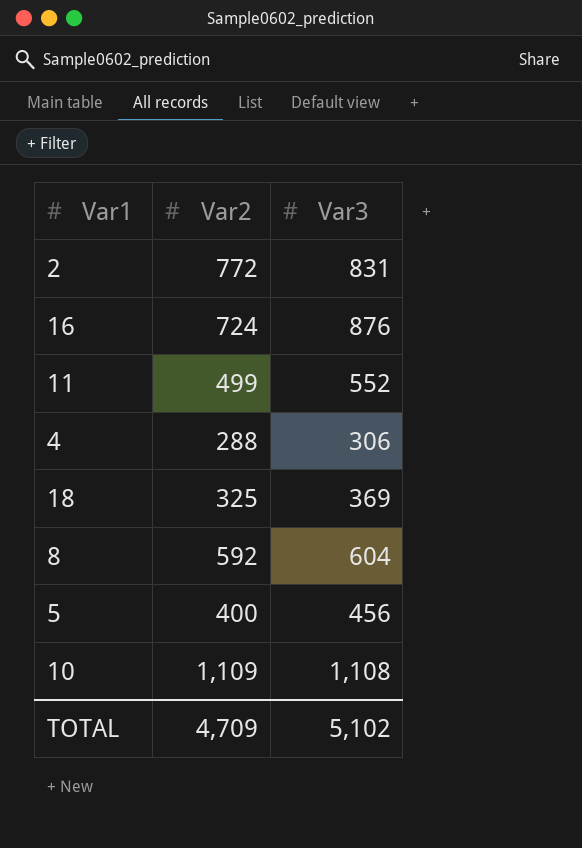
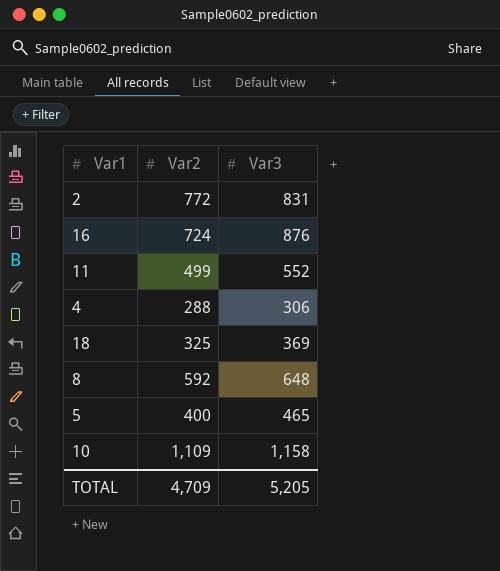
8 | Var3: 604 -> 648
5 | Var3: 456 -> 465
10 | Var3: 1,108 -> 1,158
TOTAL | Var3: 5,102 -> 5,205

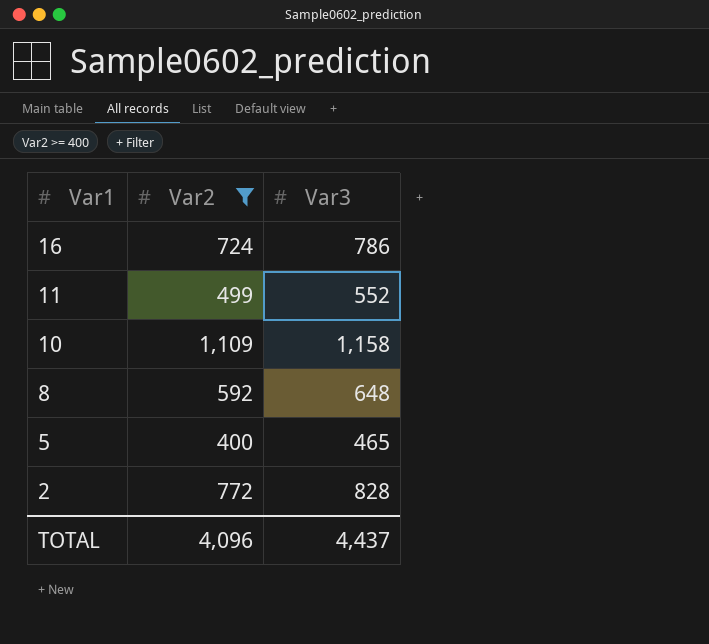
filter: none -> Var2 >= 400
row order: none -> Var1 descending
16 | Var3: 876 -> 786
2 | Var3: 831 -> 828
TOTAL | Var2: 4,709 -> 4,096
TOTAL | Var3: 5,205 -> 4,437

